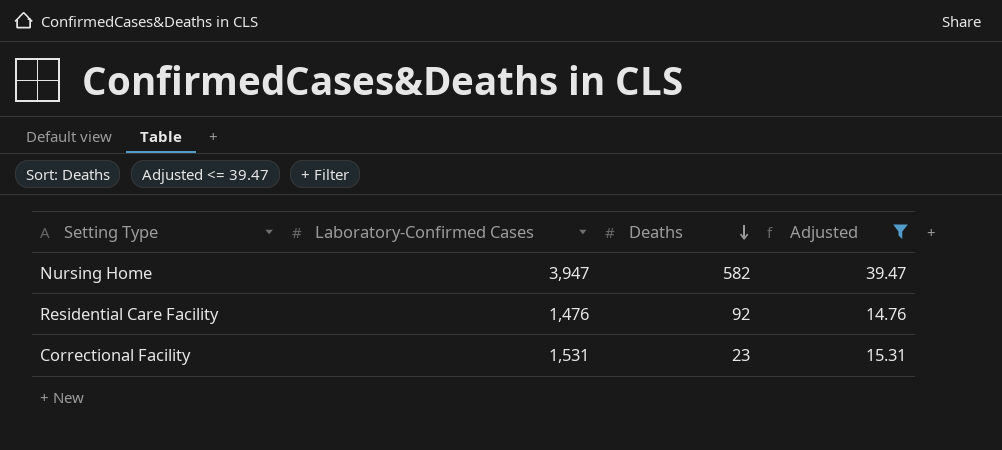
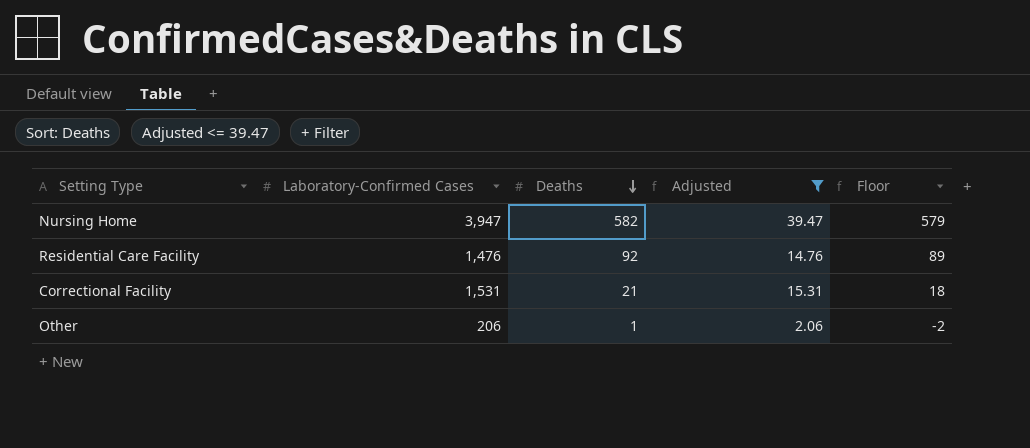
column Floor | formula: none -> [Deaths] - 3
Correctional Facility | Deaths: 23 -> 21
row Other: none -> 206 | 1 | 2.06 | -2

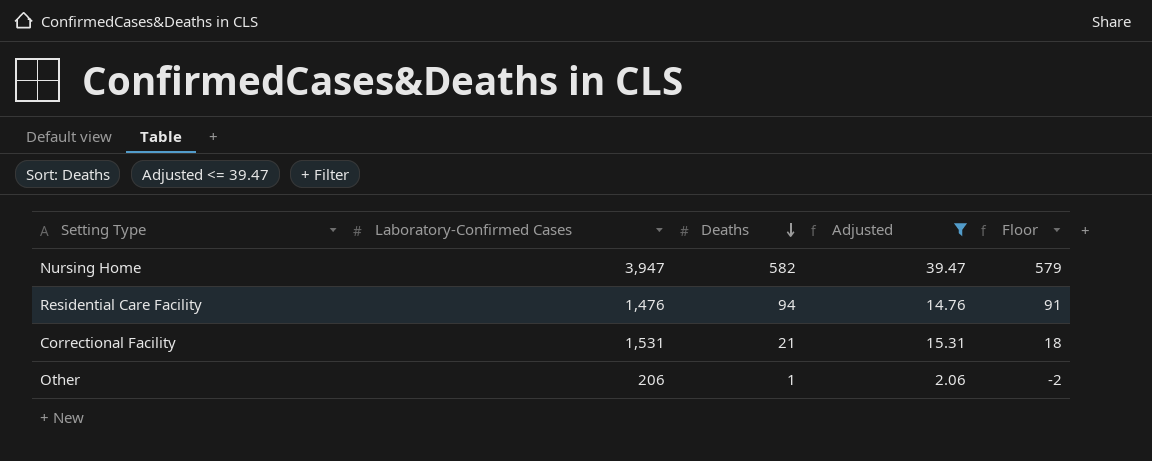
Residential Care Facility | Deaths: 92 -> 94
Residential Care Facility | Floor: 89 -> 91

